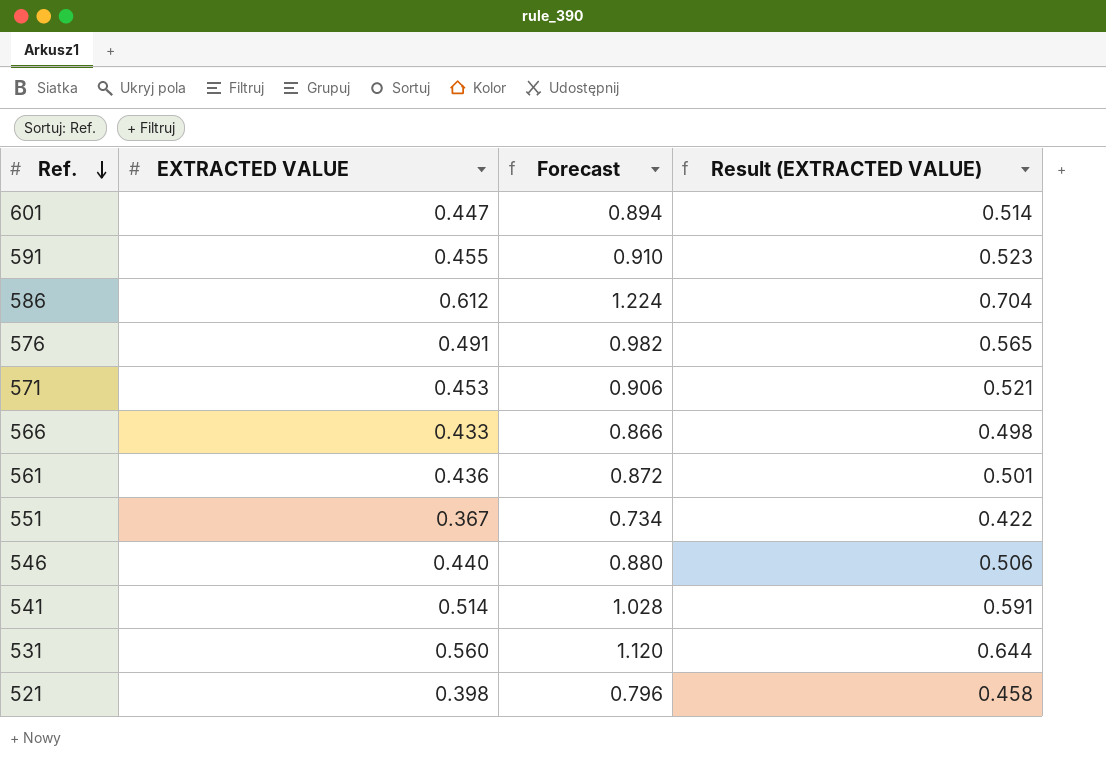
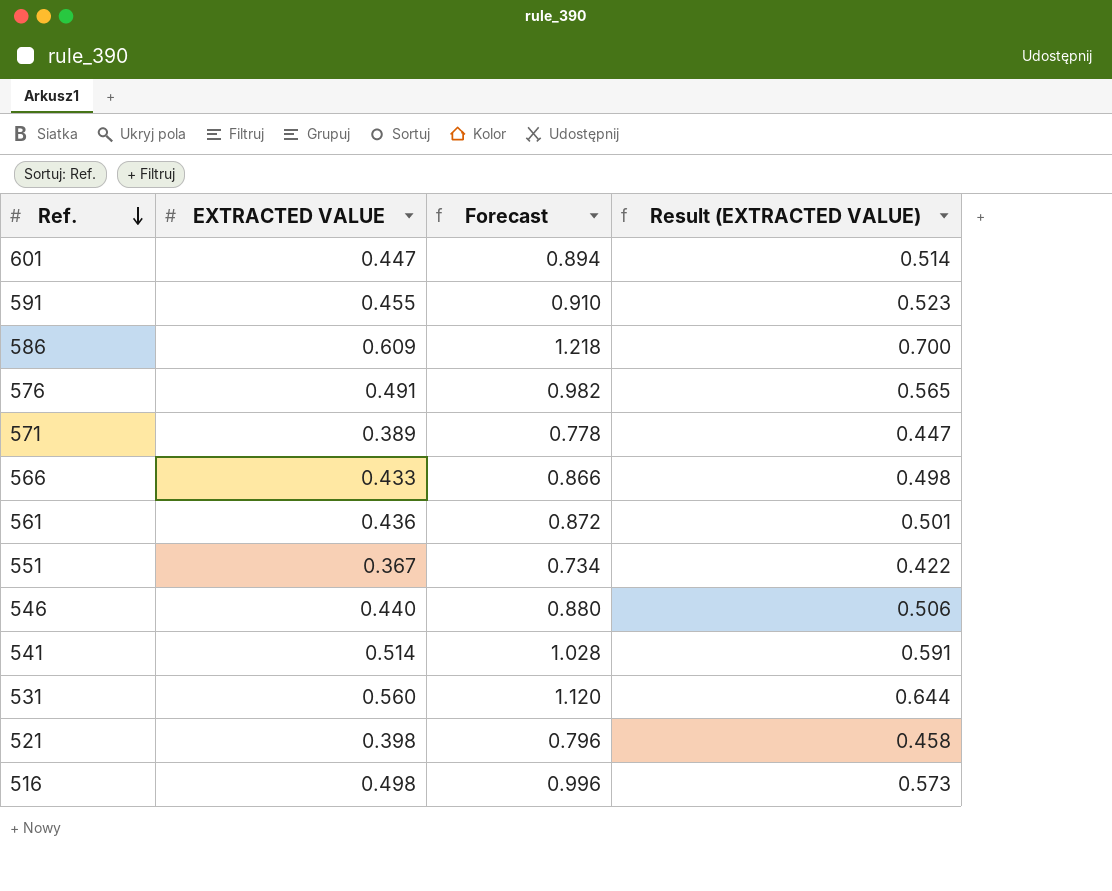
586 | EXTRACTED VALUE: 0.612 -> 0.609
586 | Forecast: 1.224 -> 1.218
586 | Result (EXTRACTED VALUE): 0.704 -> 0.700
571 | EXTRACTED VALUE: 0.453 -> 0.389
571 | Forecast: 0.906 -> 0.778
571 | Result (EXTRACTED VALUE): 0.521 -> 0.447
row 516: none -> 0.498 | 0.996 | 0.573

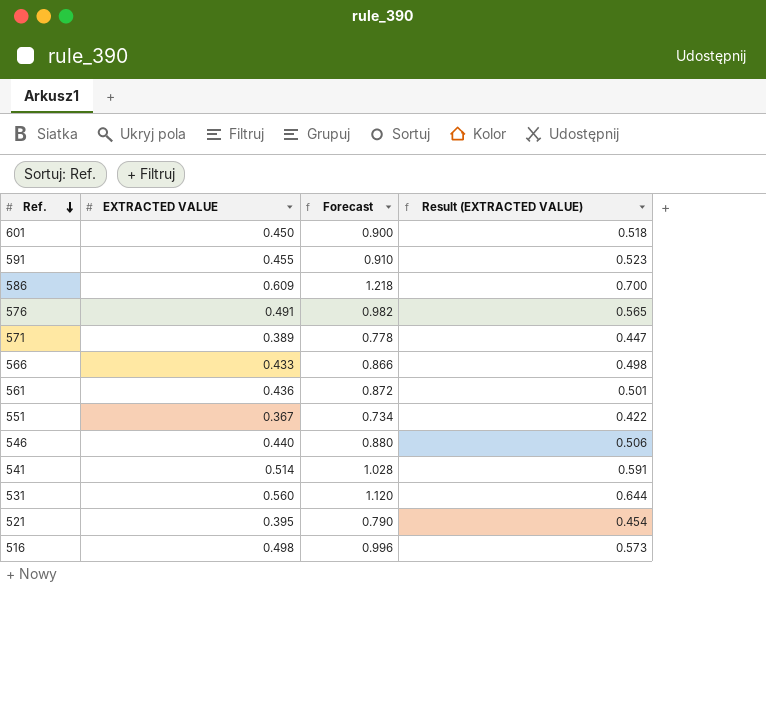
601 | EXTRACTED VALUE: 0.447 -> 0.450
601 | Forecast: 0.894 -> 0.900
601 | Result (EXTRACTED VALUE): 0.514 -> 0.518
521 | EXTRACTED VALUE: 0.398 -> 0.395
521 | Forecast: 0.796 -> 0.790
521 | Result (EXTRACTED VALUE): 0.458 -> 0.454

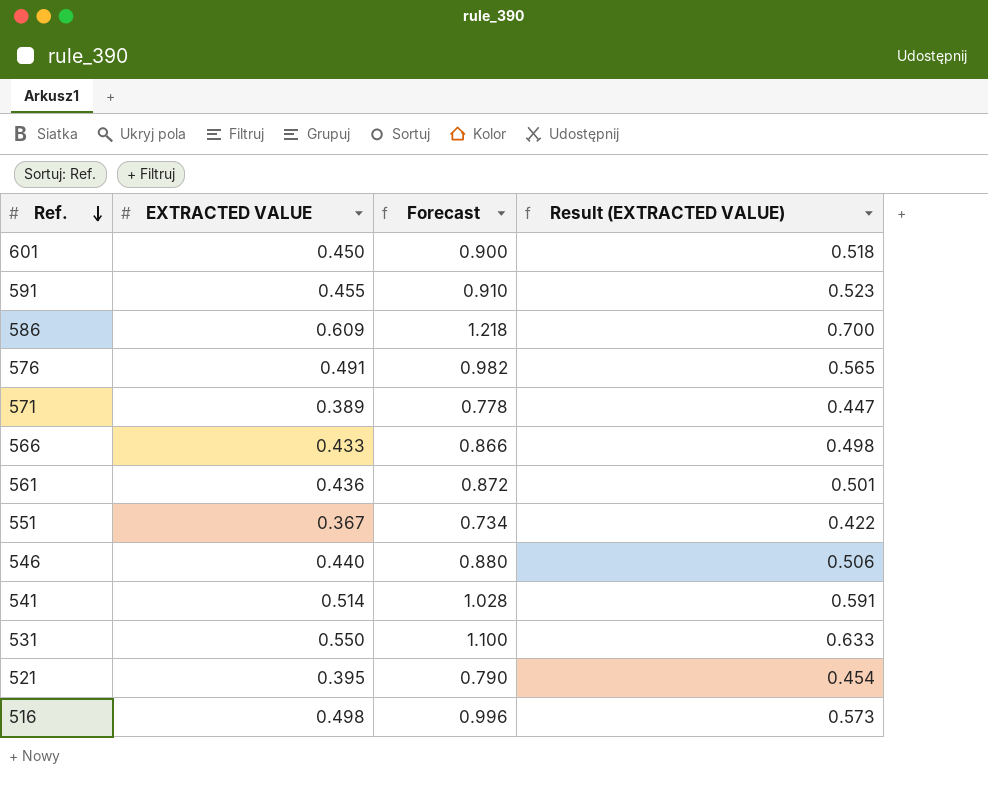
531 | EXTRACTED VALUE: 0.560 -> 0.550
531 | Forecast: 1.120 -> 1.100
531 | Result (EXTRACTED VALUE): 0.644 -> 0.633

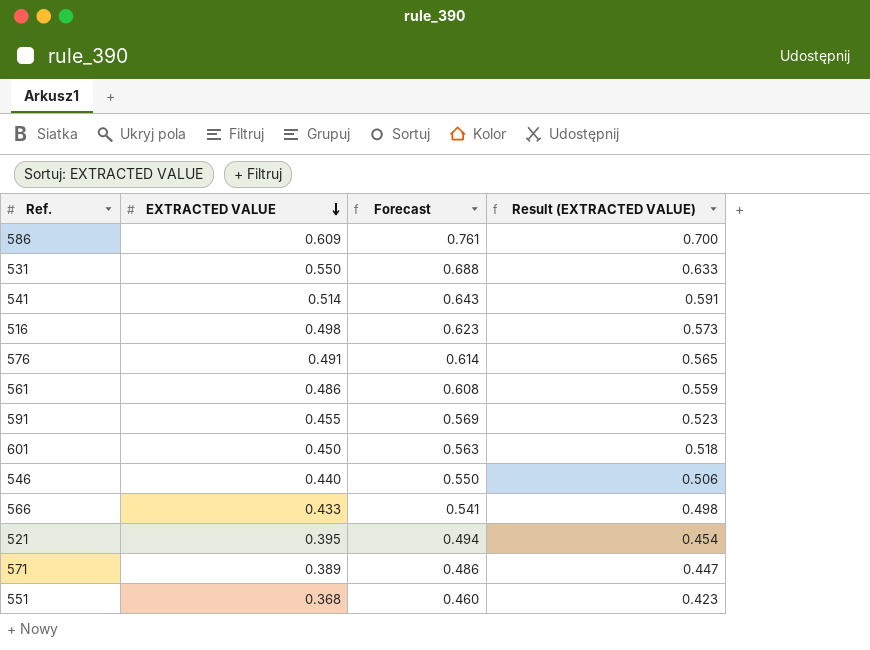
row order: Ref. descending -> EXTRACTED VALUE descending
column Forecast | formula: [EXTRACTED VALUE] * 2 -> [EXTRACTED VALUE] * 1.25
561 | EXTRACTED VALUE: 0.436 -> 0.486
561 | Result (EXTRACTED VALUE): 0.501 -> 0.559
551 | EXTRACTED VALUE: 0.367 -> 0.368
551 | Result (EXTRACTED VALUE): 0.422 -> 0.423

